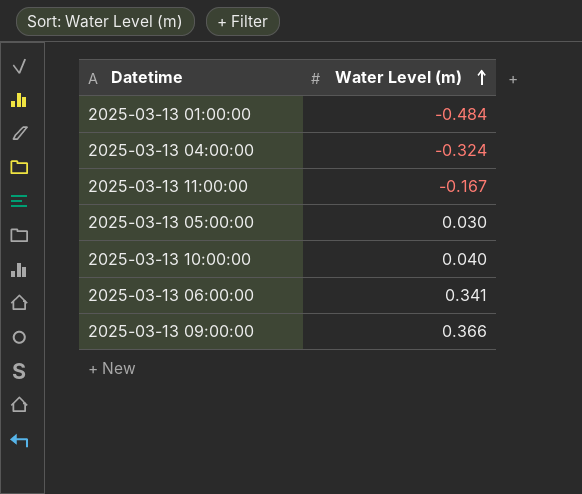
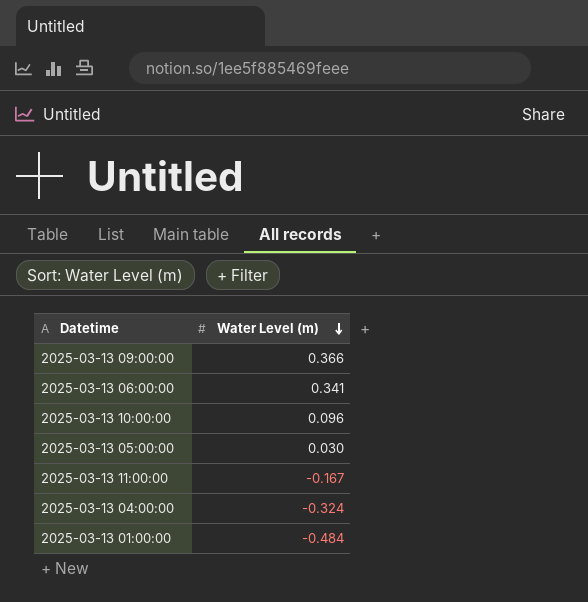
row order: Water Level (m) ascending -> Water Level (m) descending
2025-03-13 10:00:00 | Water Level (m): 0.040 -> 0.096

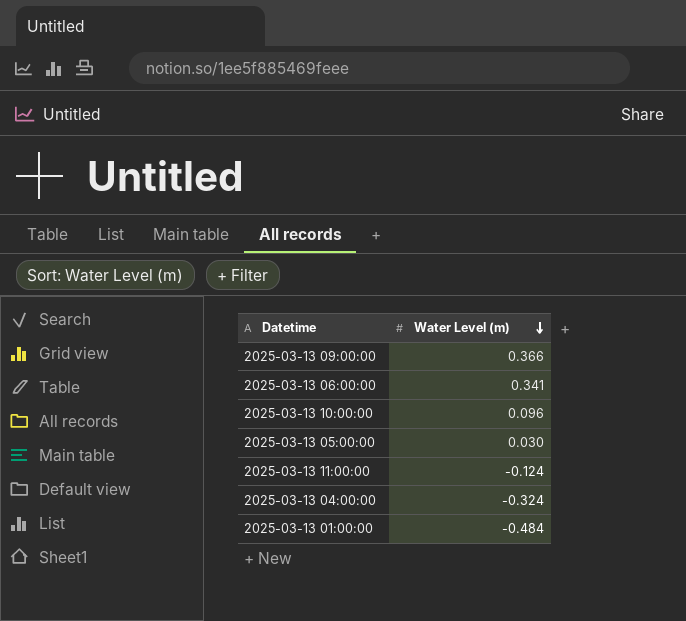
2025-03-13 11:00:00 | Water Level (m): -0.167 -> -0.124

